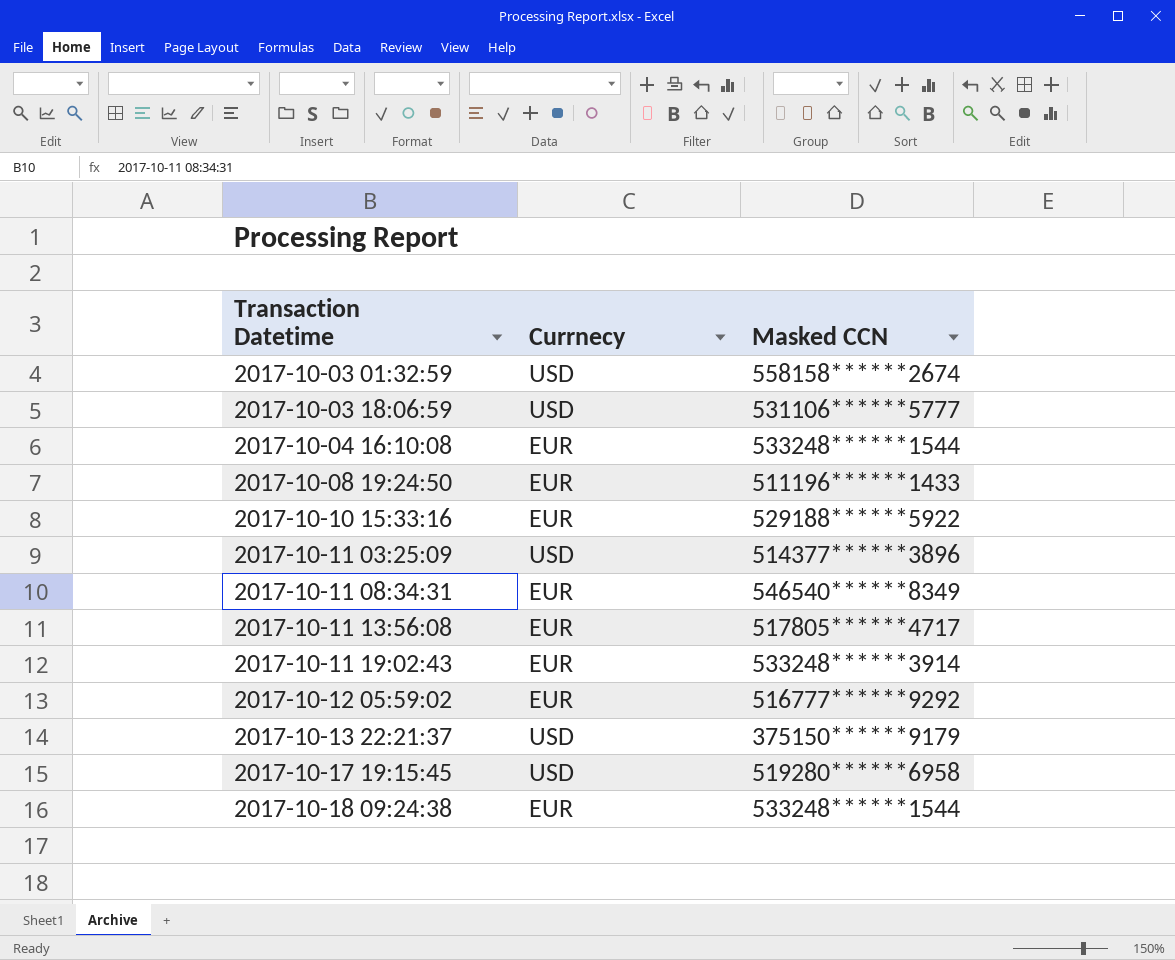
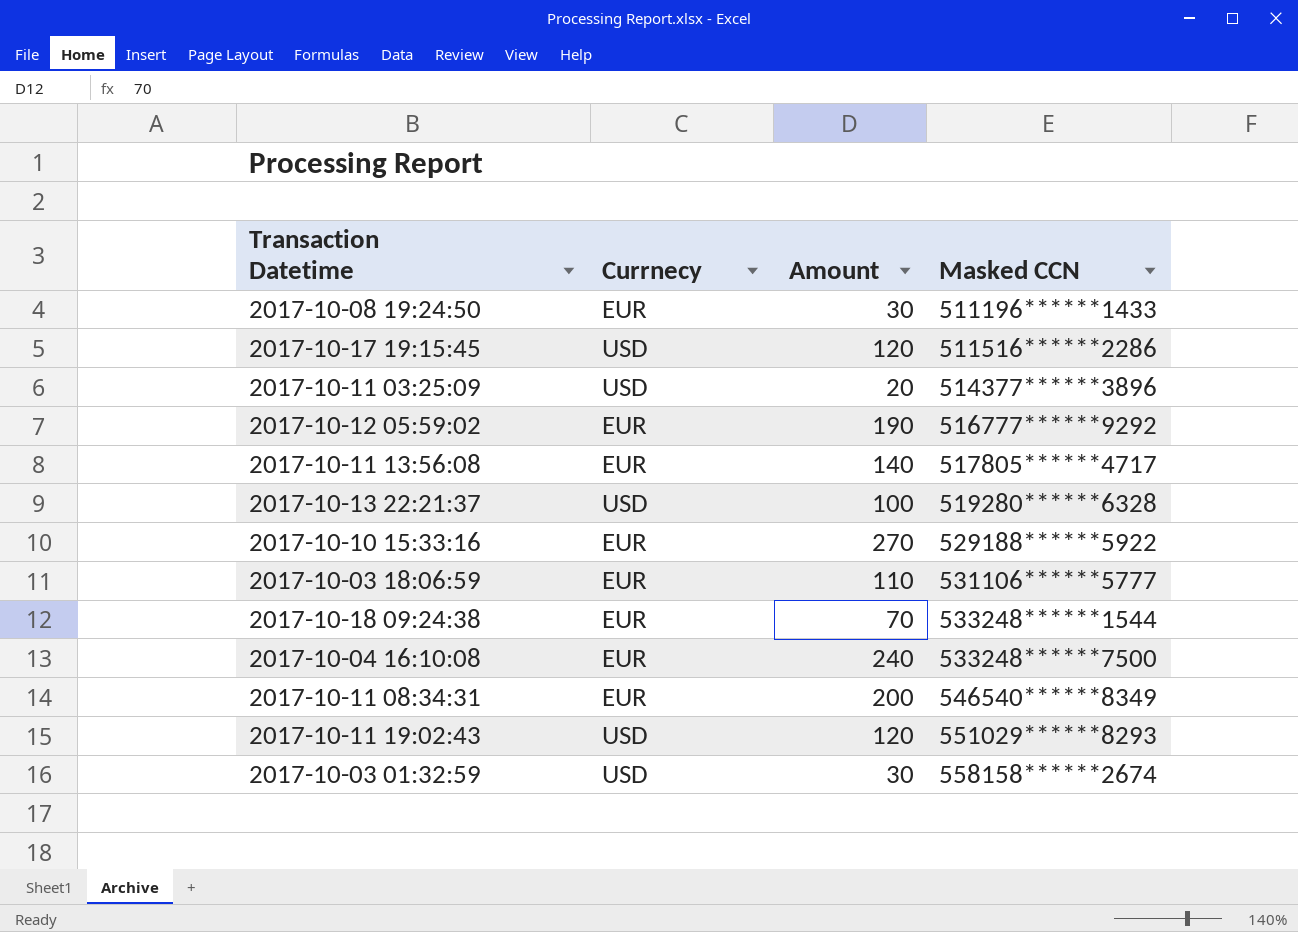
row order: Transaction Datetime ascending -> Masked CCN ascending
column Amount | position: none -> 3
2017-10-17 19:15:45 | Masked CCN: 519280******6958 -> 511516******2286
2017-10-13 22:21:37 | Masked CCN: 375150******9179 -> 519280******6328
2017-10-03 18:06:59 | Currnecy: USD -> EUR
2017-10-04 16:10:08 | Masked CCN: 533248******1544 -> 533248******7500
2017-10-11 19:02:43 | Currnecy: EUR -> USD
2017-10-11 19:02:43 | Masked CCN: 533248******3914 -> 551029******8293

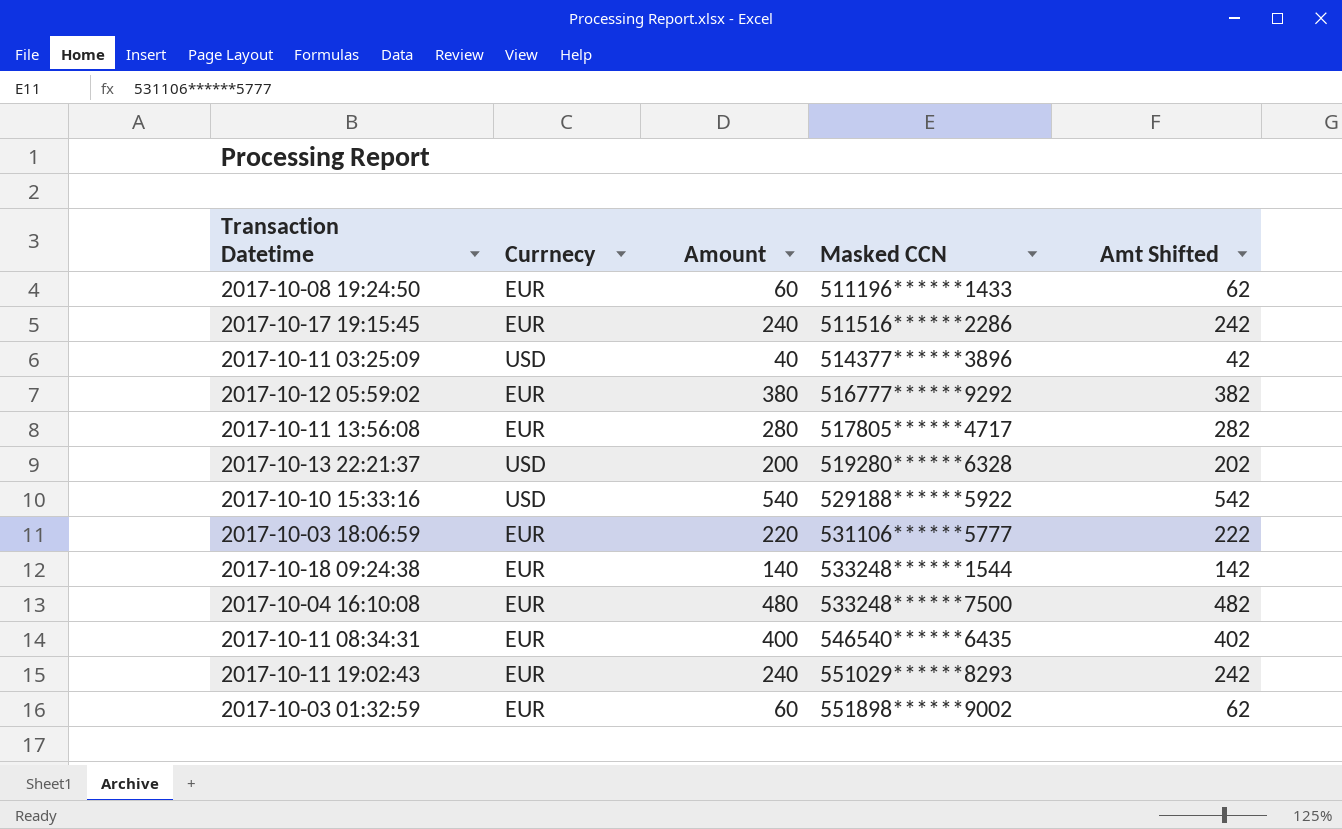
column Amt Shifted | formula: none -> [Amount] + 2
2017-10-08 19:24:50 | Amount: 30 -> 60
2017-10-17 19:15:45 | Currnecy: USD -> EUR
2017-10-17 19:15:45 | Amount: 120 -> 240
2017-10-11 03:25:09 | Amount: 20 -> 40
2017-10-12 05:59:02 | Amount: 190 -> 380
2017-10-11 13:56:08 | Amount: 140 -> 280
2017-10-13 22:21:37 | Amount: 100 -> 200
2017-10-10 15:33:16 | Currnecy: EUR -> USD
2017-10-10 15:33:16 | Amount: 270 -> 540
2017-10-03 18:06:59 | Amount: 110 -> 220
2017-10-18 09:24:38 | Amount: 70 -> 140
2017-10-04 16:10:08 | Amount: 240 -> 480
2017-10-11 08:34:31 | Amount: 200 -> 400
2017-10-11 08:34:31 | Masked CCN: 546540******8349 -> 546540******6435
2017-10-11 19:02:43 | Currnecy: USD -> EUR
2017-10-11 19:02:43 | Amount: 120 -> 240
2017-10-03 01:32:59 | Currnecy: USD -> EUR
2017-10-03 01:32:59 | Amount: 30 -> 60
2017-10-03 01:32:59 | Masked CCN: 558158******2674 -> 551898******9002

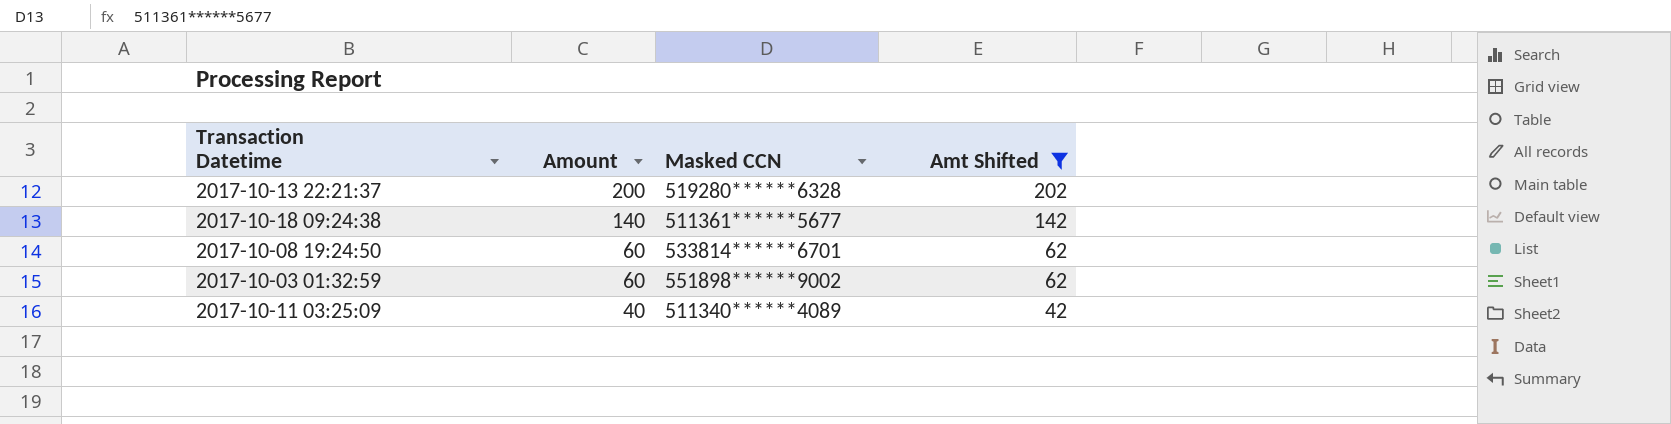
filter: none -> Amt Shifted <= 202
row order: Masked CCN ascending -> Amount descending
column Currnecy | position: 2 -> none
2017-10-18 09:24:38 | Masked CCN: 533248******1544 -> 511361******5677
2017-10-08 19:24:50 | Masked CCN: 511196******1433 -> 533814******6701
2017-10-11 03:25:09 | Masked CCN: 514377******3896 -> 511340******4089

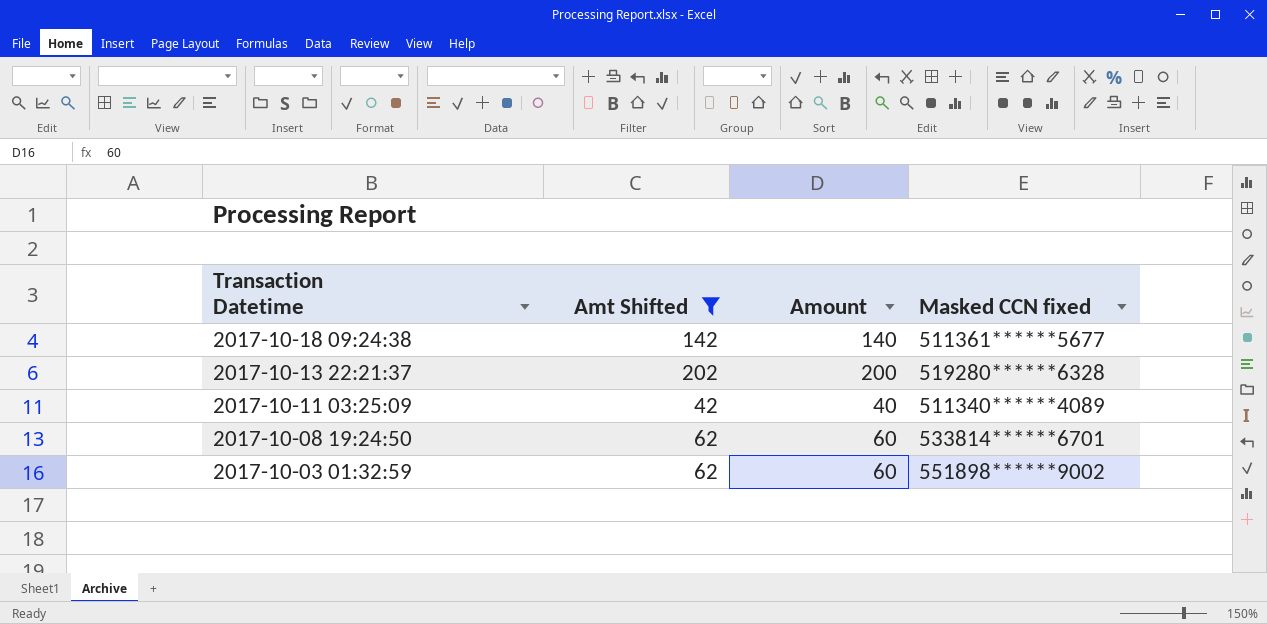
row order: Amount descending -> Transaction Datetime descending
column Amt Shifted | position: 4 -> 2
column name: Masked CCN -> Masked CCN fixed

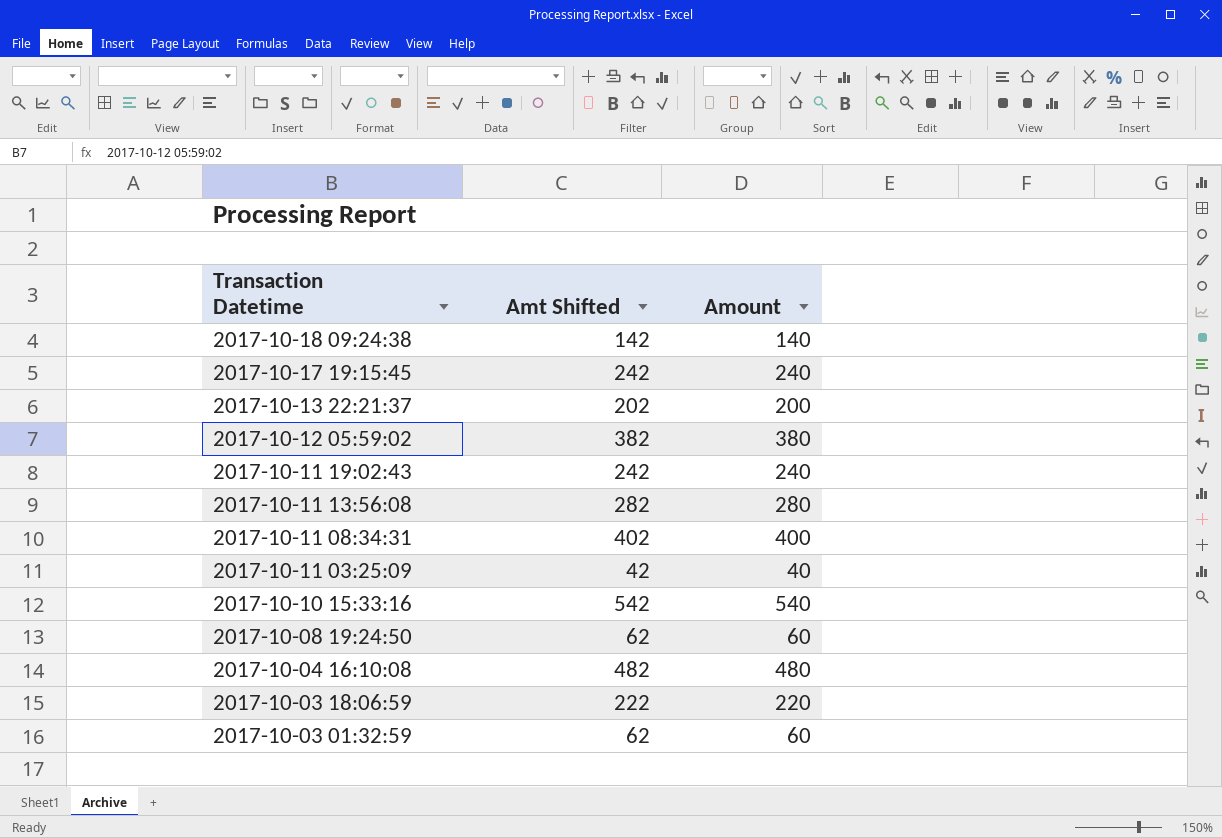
filter: Amt Shifted <= 202 -> none
column Masked CCN fixed | position: 4 -> none

